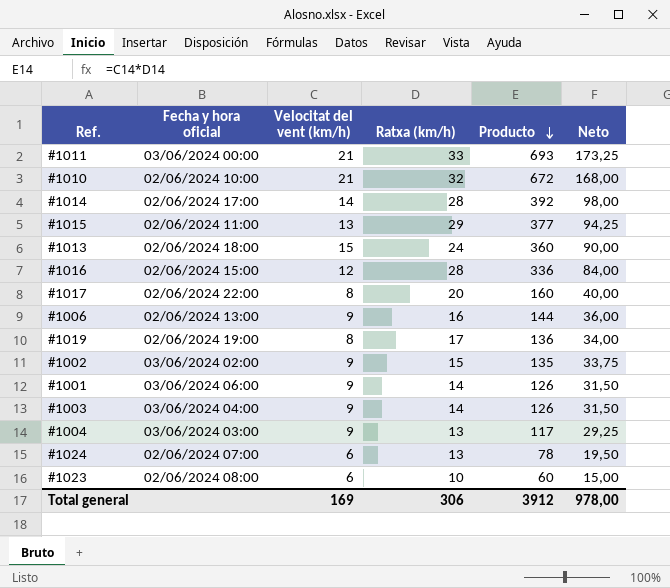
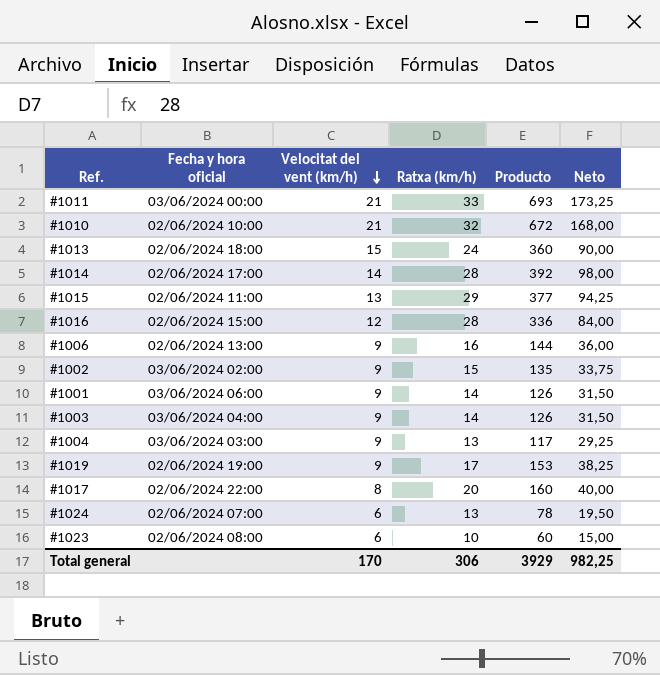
row order: Producto descending -> Velocitat del vent (km/h) descending
#1019 | Velocitat del vent (km/h): 8 -> 9
#1019 | Producto: 136 -> 153
#1019 | Neto: 34,00 -> 38,25
Total general | Velocitat del vent (km/h): 169 -> 170
Total general | Producto: 3912 -> 3929
Total general | Neto: 978,00 -> 982,25

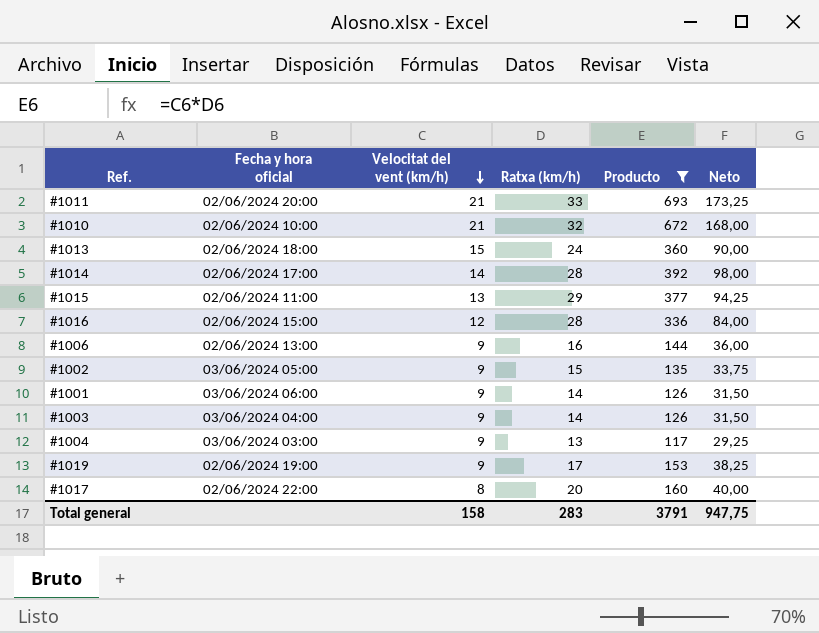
filter: none -> Producto >= 117
#1011 | Fecha y hora oficial: 03/06/2024 00:00 -> 02/06/2024 20:00
#1002 | Fecha y hora oficial: 03/06/2024 02:00 -> 03/06/2024 05:00
Total general | Velocitat del vent (km/h): 170 -> 158
Total general | Ratxa (km/h): 306 -> 283
Total general | Producto: 3929 -> 3791
Total general | Neto: 982,25 -> 947,75

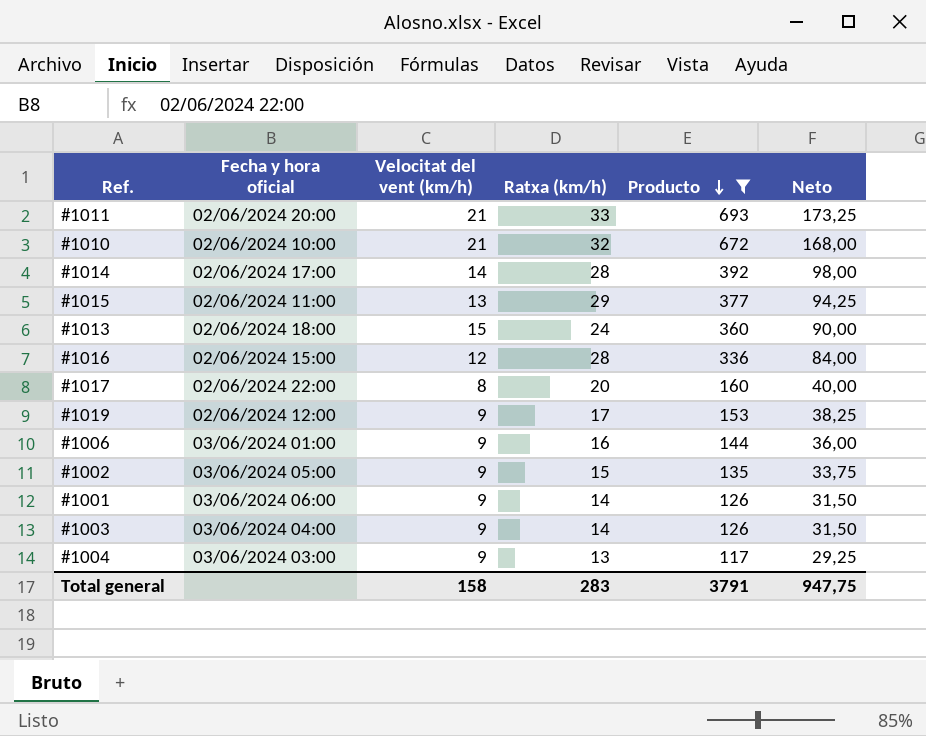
row order: Velocitat del vent (km/h) descending -> Producto descending
#1019 | Fecha y hora oficial: 02/06/2024 19:00 -> 02/06/2024 12:00
#1006 | Fecha y hora oficial: 02/06/2024 13:00 -> 03/06/2024 01:00

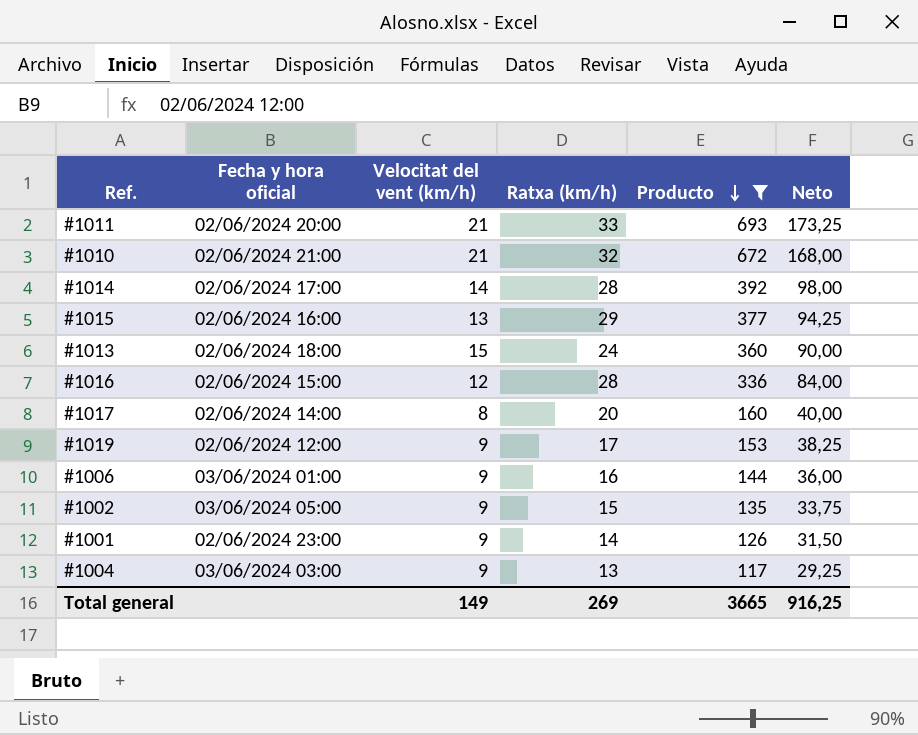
row #1003: 03/06/2024 04:00 | 9 | 14 | 126 | 31,50 -> none
#1010 | Fecha y hora oficial: 02/06/2024 10:00 -> 02/06/2024 21:00
#1015 | Fecha y hora oficial: 02/06/2024 11:00 -> 02/06/2024 16:00
#1017 | Fecha y hora oficial: 02/06/2024 22:00 -> 02/06/2024 14:00
#1001 | Fecha y hora oficial: 03/06/2024 06:00 -> 02/06/2024 23:00
Total general | Velocitat del vent (km/h): 158 -> 149
Total general | Ratxa (km/h): 283 -> 269
Total general | Producto: 3791 -> 3665
Total general | Neto: 947,75 -> 916,25

